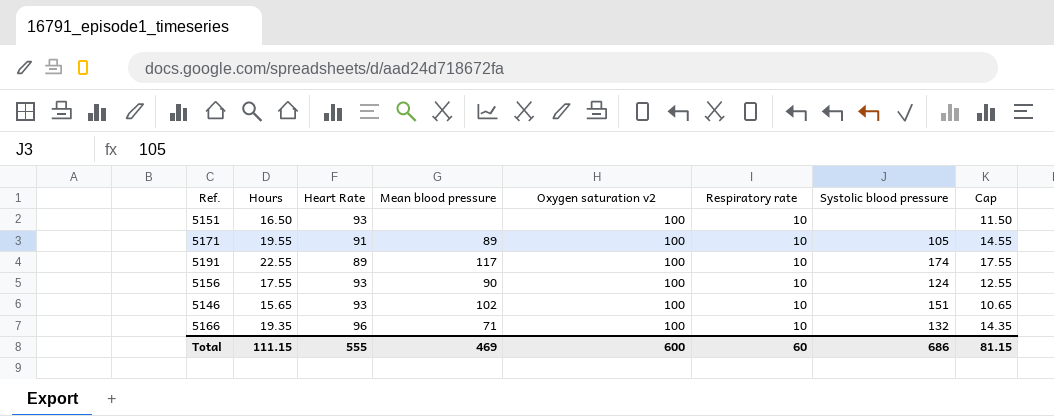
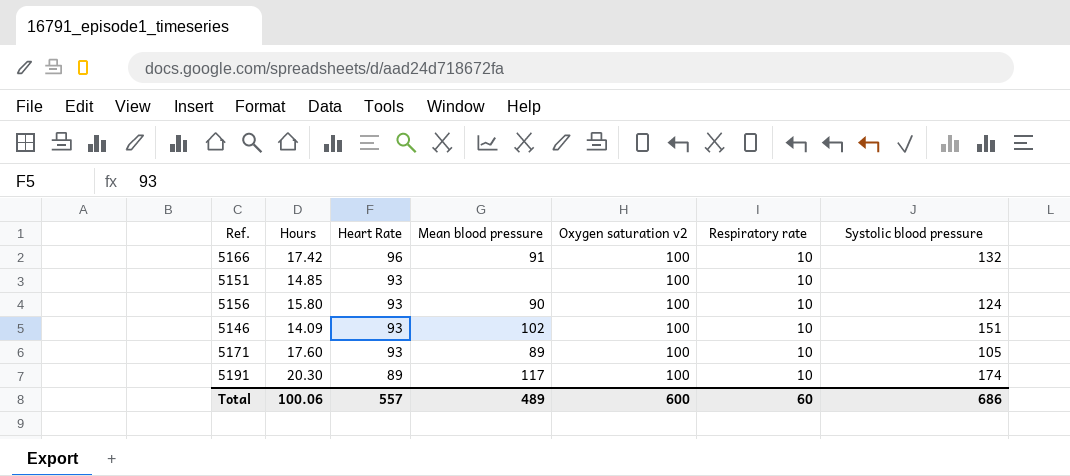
row order: none -> Heart Rate descending
column Cap | formula: [Hours] - 5 -> none
5166 | Hours: 19.35 -> 17.42
5166 | Mean blood pressure: 71 -> 91
5151 | Hours: 16.50 -> 14.85
5156 | Hours: 17.55 -> 15.80
5146 | Hours: 15.65 -> 14.09
5171 | Hours: 19.55 -> 17.60
5171 | Heart Rate: 91 -> 93
5191 | Hours: 22.55 -> 20.30
Total | Hours: 111.15 -> 100.06
Total | Heart Rate: 555 -> 557
Total | Mean blood pressure: 469 -> 489

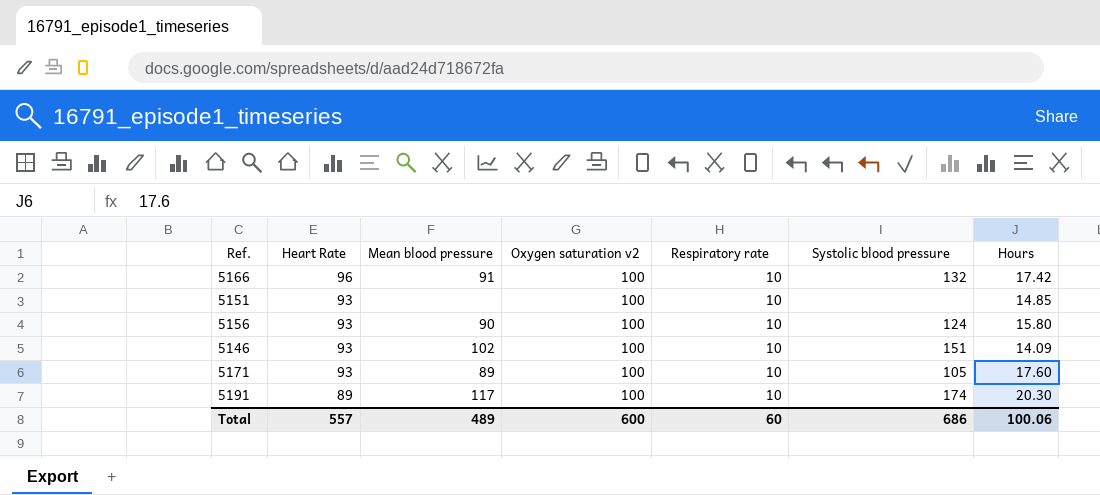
column Hours | position: 2 -> 7

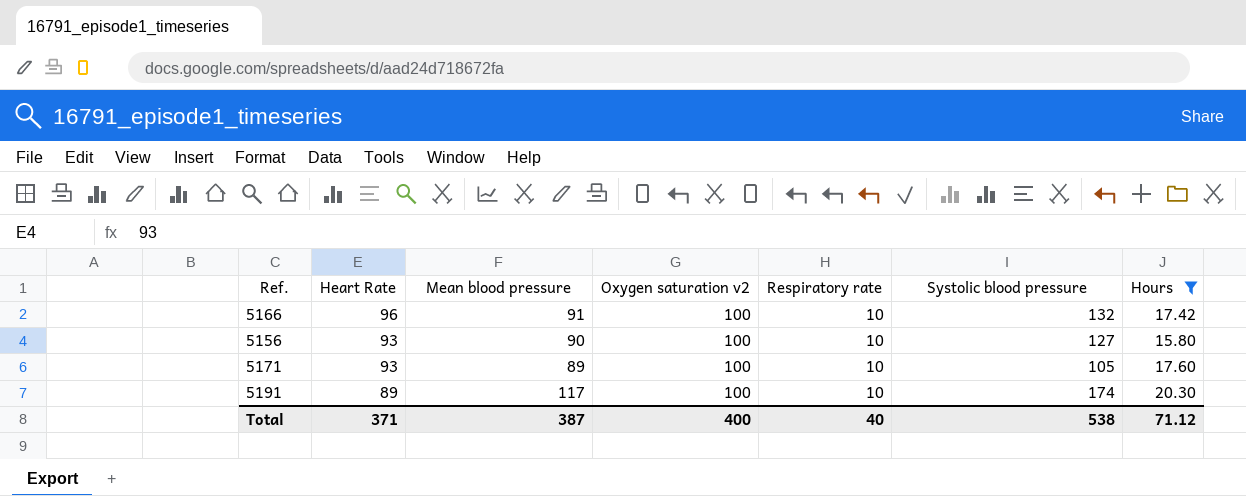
filter: none -> Hours >= 15.80
5156 | Systolic blood pressure: 124 -> 127
Total | Heart Rate: 557 -> 371
Total | Mean blood pressure: 489 -> 387
Total | Oxygen saturation v2: 600 -> 400
Total | Respiratory rate: 60 -> 40
Total | Systolic blood pressure: 686 -> 538
Total | Hours: 100.06 -> 71.12

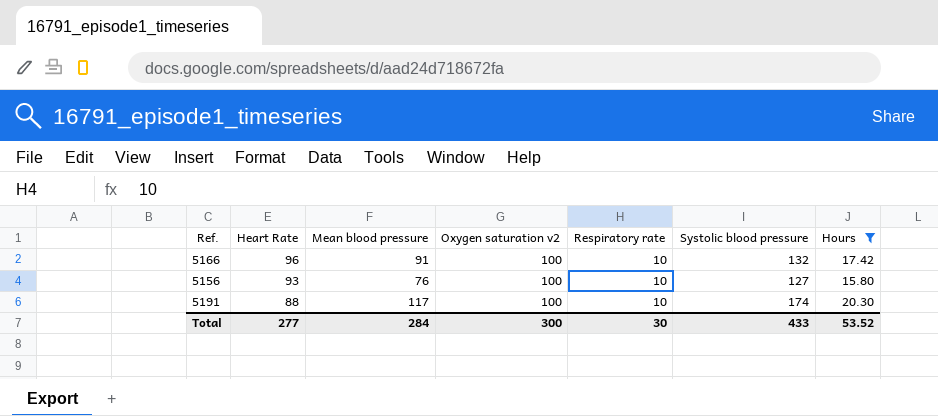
row 5171: 93 | 89 | 100 | 10 | 105 | 17.60 -> none
5156 | Mean blood pressure: 90 -> 76
5191 | Heart Rate: 89 -> 88
Total | Heart Rate: 371 -> 277
Total | Mean blood pressure: 387 -> 284
Total | Oxygen saturation v2: 400 -> 300
Total | Respiratory rate: 40 -> 30
Total | Systolic blood pressure: 538 -> 433
Total | Hours: 71.12 -> 53.52

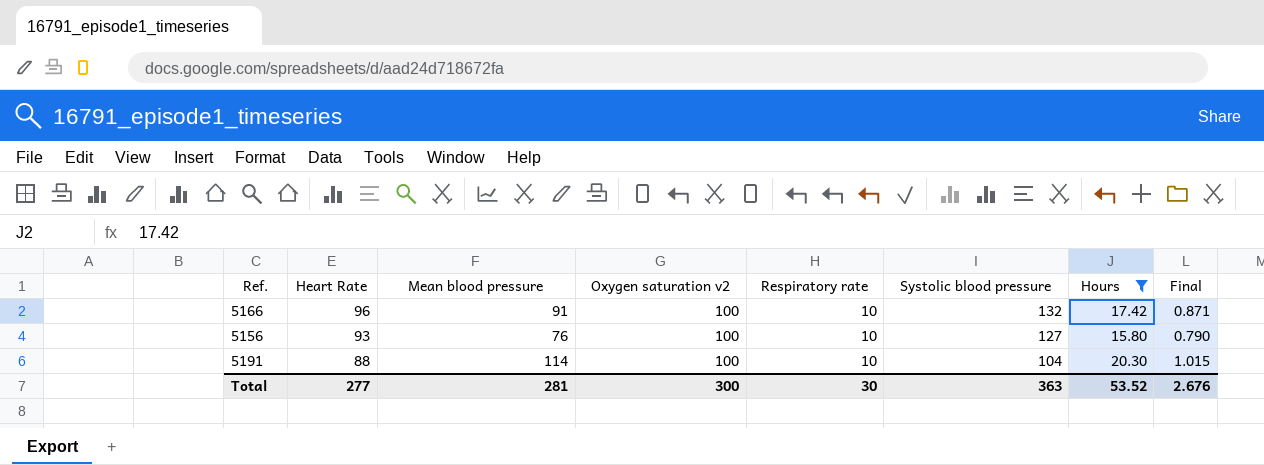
column Final | formula: none -> [Hours] * 0.05
5191 | Mean blood pressure: 117 -> 114
5191 | Systolic blood pressure: 174 -> 104
Total | Mean blood pressure: 284 -> 281
Total | Systolic blood pressure: 433 -> 363

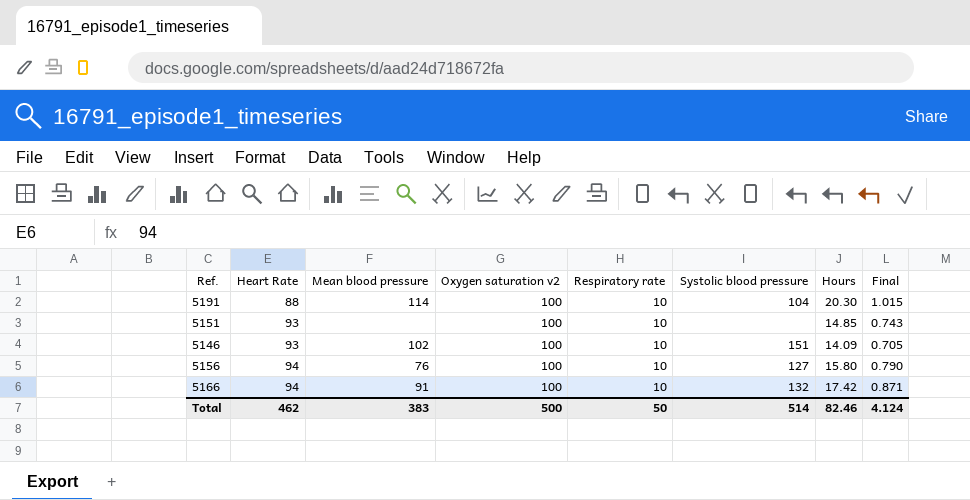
filter: Hours >= 15.80 -> none
row order: Heart Rate descending -> Heart Rate ascending
5156 | Heart Rate: 93 -> 94
5166 | Heart Rate: 96 -> 94
Total | Heart Rate: 277 -> 462
Total | Mean blood pressure: 281 -> 383
Total | Oxygen saturation v2: 300 -> 500
Total | Respiratory rate: 30 -> 50
Total | Systolic blood pressure: 363 -> 514
Total | Hours: 53.52 -> 82.46
Total | Final: 2.676 -> 4.124

